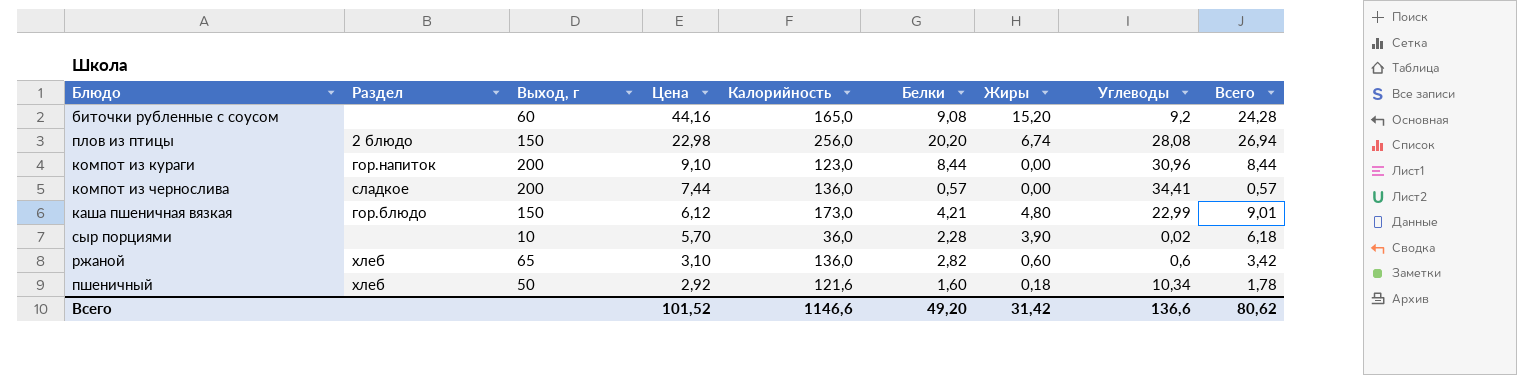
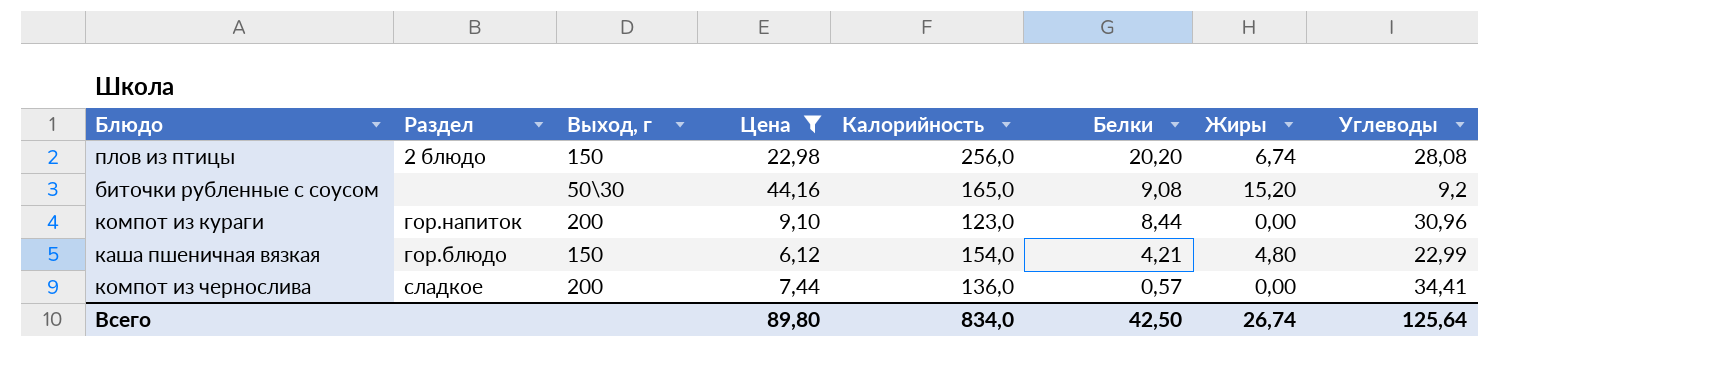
filter: none -> Цена >= 6,12
row order: Цена descending -> Белки descending
column Всего | formula: [Белки] + [Жиры] -> none
биточки рубленные с соусом | Выход, г: 60 -> 50\30
каша пшеничная вязкая | Калорийность: 173,0 -> 154,0
Всего | Цена: 101,52 -> 89,80
Всего | Калорийность: 1146,6 -> 834,0
Всего | Белки: 49,20 -> 42,50
Всего | Жиры: 31,42 -> 26,74
Всего | Углеводы: 136,6 -> 125,64

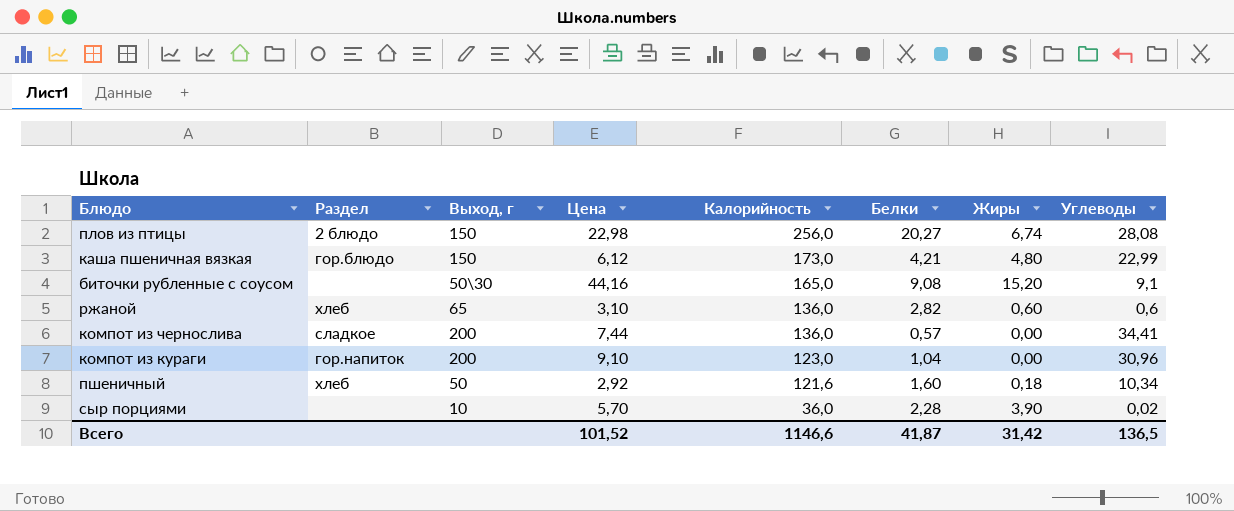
filter: Цена >= 6,12 -> none
row order: Белки descending -> Калорийность descending
плов из птицы | Белки: 20,20 -> 20,27
каша пшеничная вязкая | Калорийность: 154,0 -> 173,0
биточки рубленные с соусом | Углеводы: 9,2 -> 9,1
компот из кураги | Белки: 8,44 -> 1,04
Всего | Цена: 89,80 -> 101,52
Всего | Калорийность: 834,0 -> 1146,6
Всего | Белки: 42,50 -> 41,87
Всего | Жиры: 26,74 -> 31,42
Всего | Углеводы: 125,64 -> 136,5

